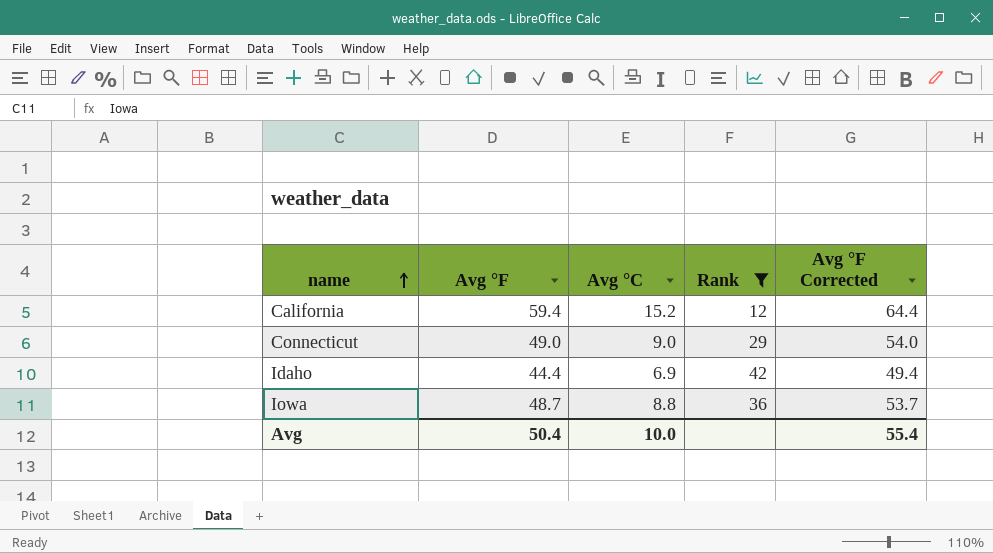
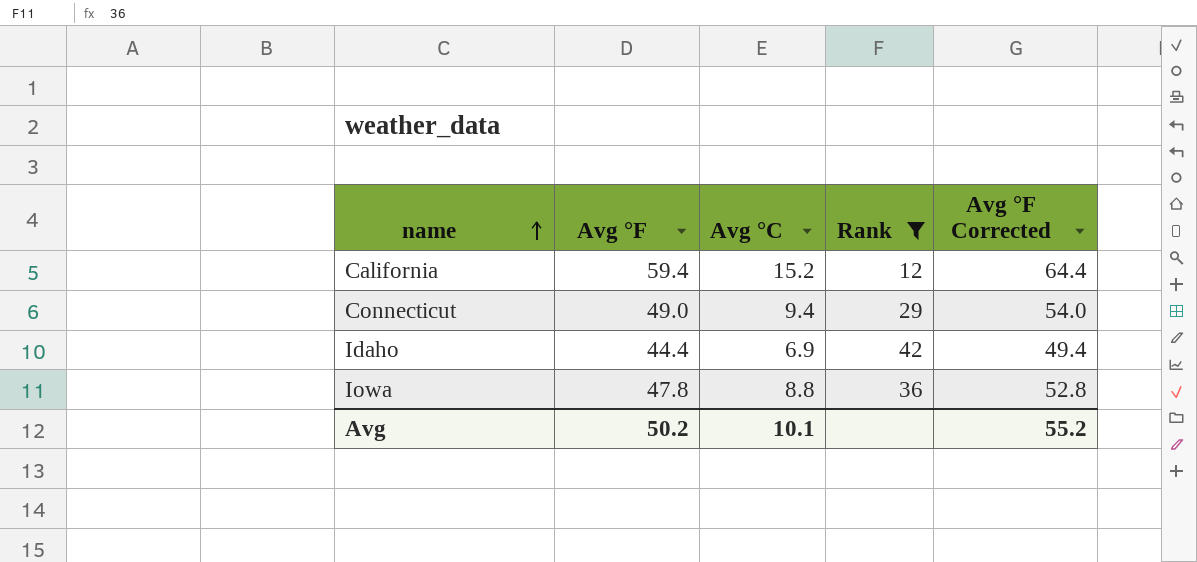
Connecticut | Avg °C: 9.0 -> 9.4
Iowa | Avg °F: 48.7 -> 47.8
Iowa | Avg °F Corrected: 53.7 -> 52.8
Avg | Avg °F: 50.4 -> 50.2
Avg | Avg °C: 10.0 -> 10.1
Avg | Avg °F Corrected: 55.4 -> 55.2

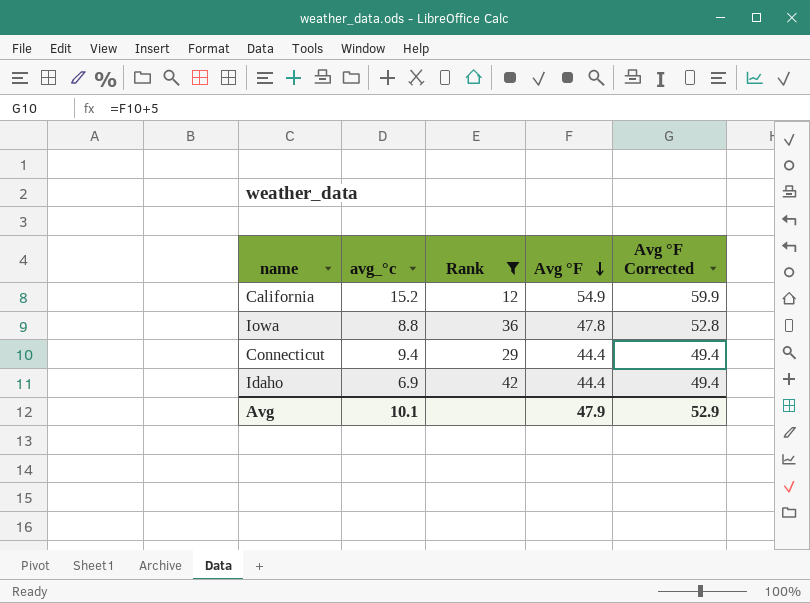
row order: name ascending -> Avg °F descending
column name: Avg °C -> avg_°c
column Avg °F | position: 2 -> 4
California | Avg °F: 59.4 -> 54.9
California | Avg °F Corrected: 64.4 -> 59.9
Connecticut | Avg °F: 49.0 -> 44.4
Connecticut | Avg °F Corrected: 54.0 -> 49.4
Avg | Avg °F: 50.2 -> 47.9
Avg | Avg °F Corrected: 55.2 -> 52.9

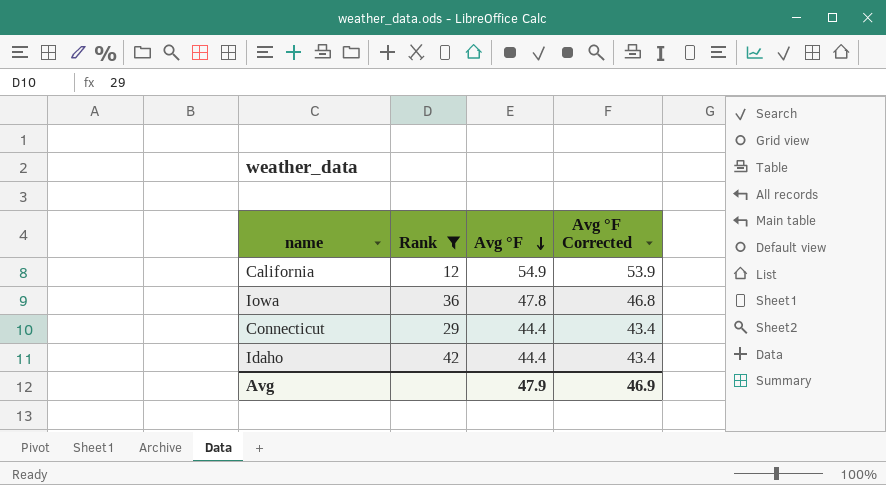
column avg_°c | position: 2 -> none
column Avg °F Corrected | formula: [Avg °F] + 5 -> [Avg °F] - 1
Avg | Avg °F Corrected: 52.9 -> 46.9

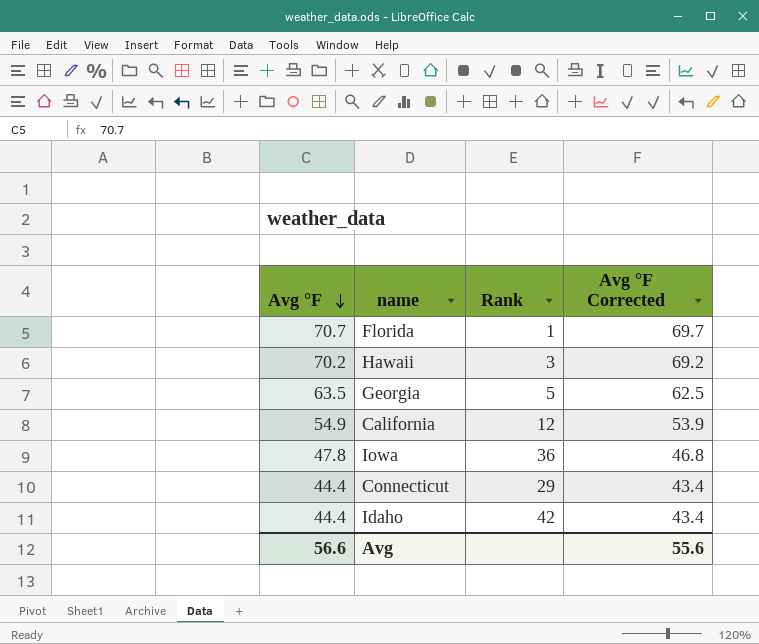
filter: Rank >= 12 -> none
column Avg °F | position: 3 -> 1
Avg | Avg °F: 47.9 -> 56.6
Avg | Avg °F Corrected: 46.9 -> 55.6

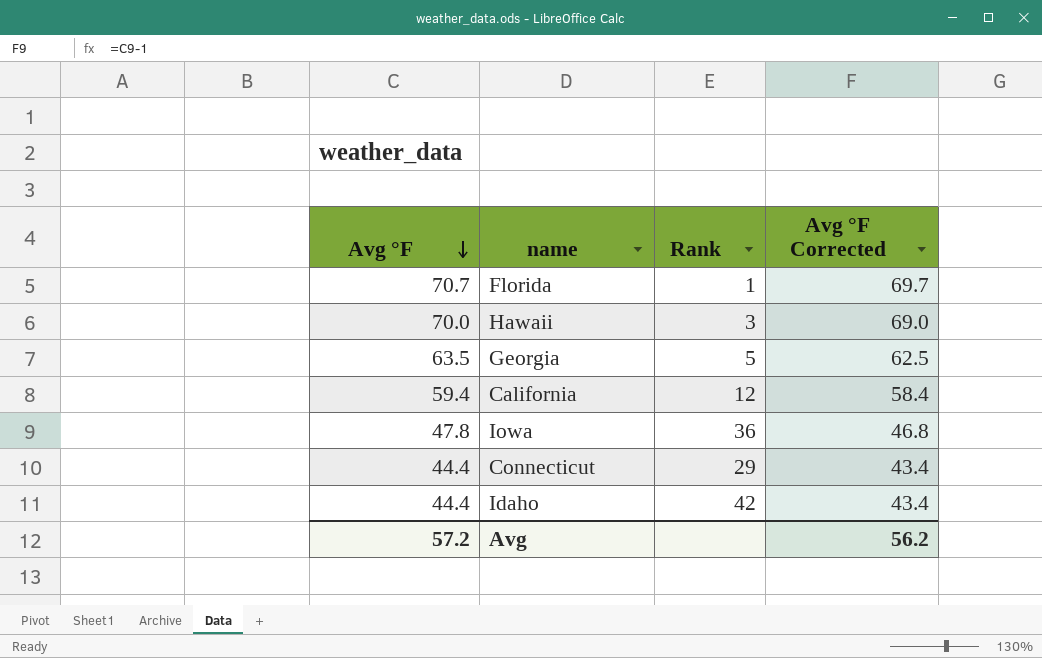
Hawaii | Avg °F: 70.2 -> 70.0
Hawaii | Avg °F Corrected: 69.2 -> 69.0
California | Avg °F: 54.9 -> 59.4
California | Avg °F Corrected: 53.9 -> 58.4
Avg | Avg °F: 56.6 -> 57.2
Avg | Avg °F Corrected: 55.6 -> 56.2

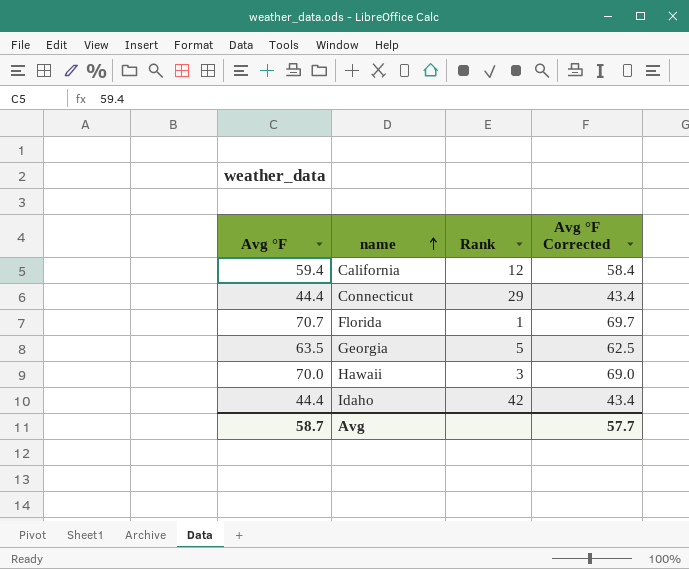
row order: Avg °F descending -> name ascending
row Iowa: 47.8 | 36 | 46.8 -> none
Avg | Avg °F: 57.2 -> 58.7
Avg | Avg °F Corrected: 56.2 -> 57.7

